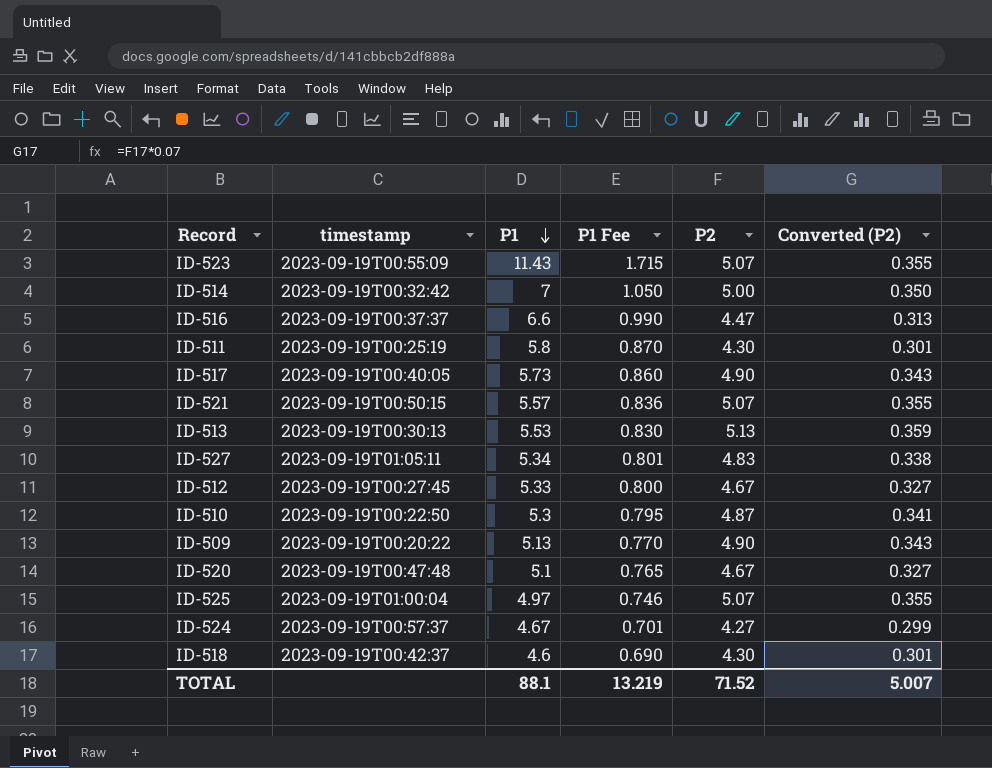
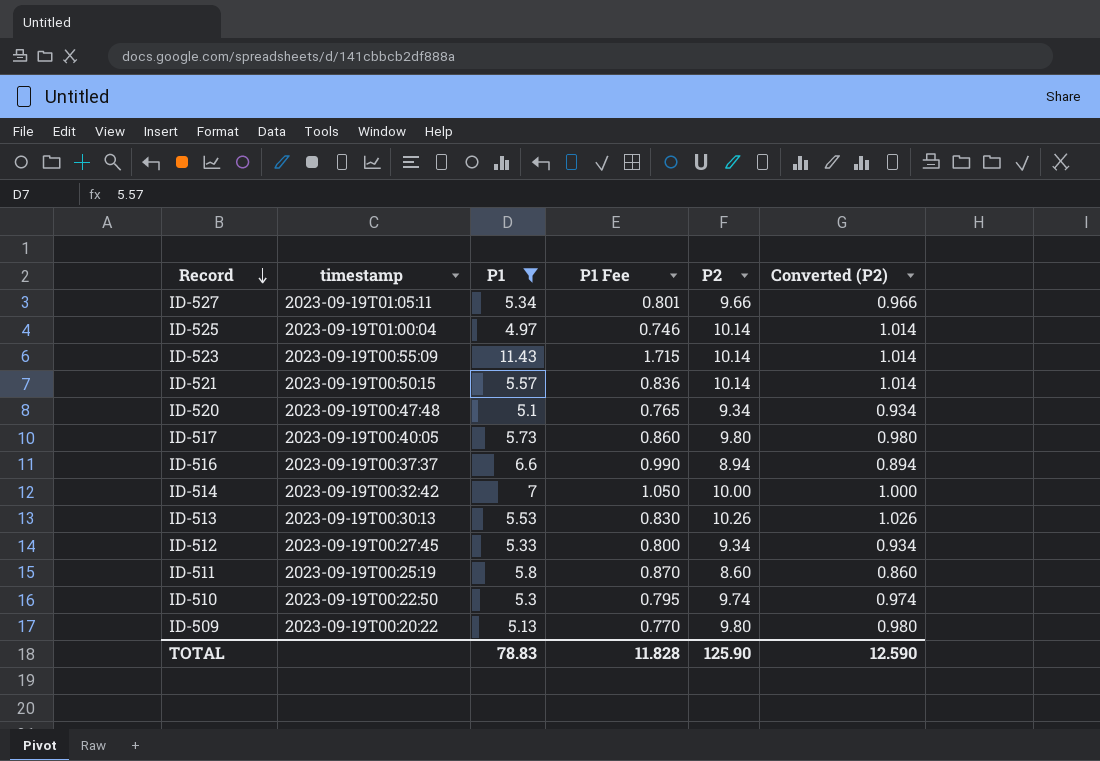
filter: none -> P1 >= 4.97
row order: P1 descending -> Record descending
column Converted (P2) | formula: [P2] * 0.07 -> [P2] * 0.1
ID-527 | P2: 4.83 -> 9.66
ID-525 | P2: 5.07 -> 10.14
ID-523 | P2: 5.07 -> 10.14
ID-521 | P2: 5.07 -> 10.14
ID-520 | P2: 4.67 -> 9.34
ID-517 | P2: 4.90 -> 9.80
ID-516 | P2: 4.47 -> 8.94
ID-514 | P2: 5.00 -> 10.00
ID-513 | P2: 5.13 -> 10.26
ID-512 | P2: 4.67 -> 9.34
ID-511 | P2: 4.30 -> 8.60
ID-510 | P2: 4.87 -> 9.74
ID-509 | P2: 4.90 -> 9.80
TOTAL | P1: 88.1 -> 78.83
TOTAL | P1 Fee: 13.219 -> 11.828
TOTAL | P2: 71.52 -> 125.90
TOTAL | Converted (P2): 5.007 -> 12.590

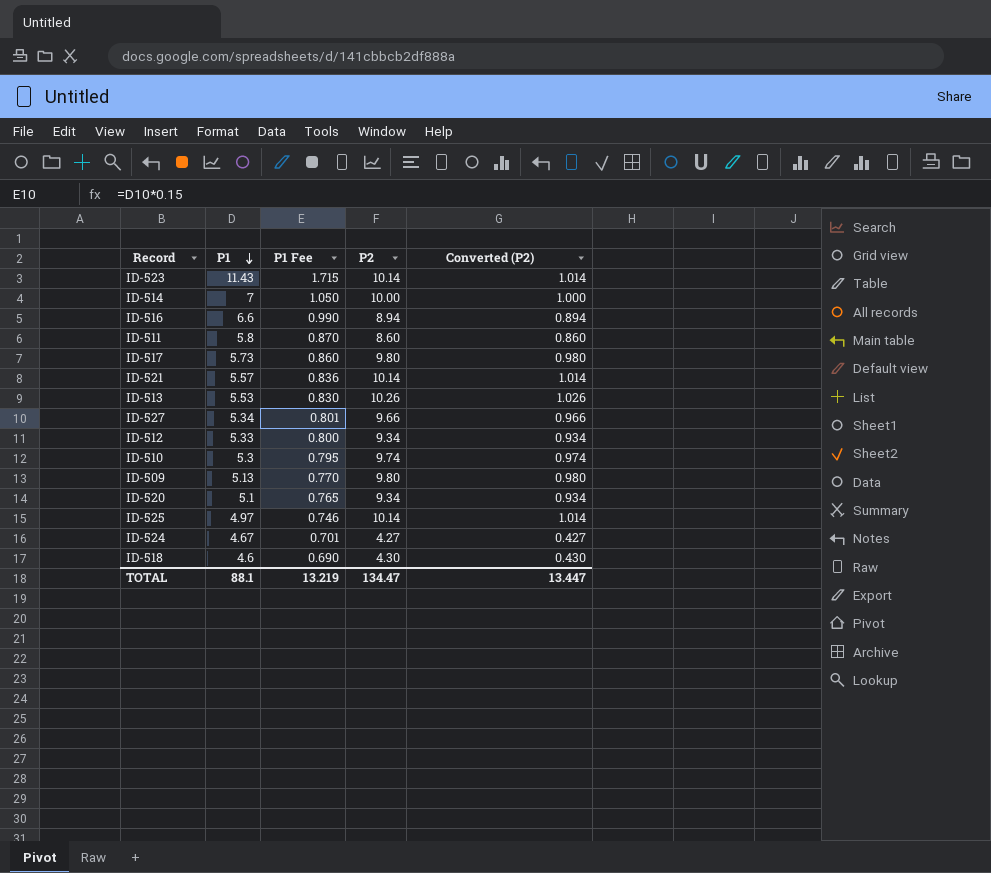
filter: P1 >= 4.97 -> none
row order: Record descending -> P1 descending
column timestamp | position: 2 -> none
TOTAL | P1: 78.83 -> 88.1
TOTAL | P1 Fee: 11.828 -> 13.219
TOTAL | P2: 125.90 -> 134.47
TOTAL | Converted (P2): 12.590 -> 13.447

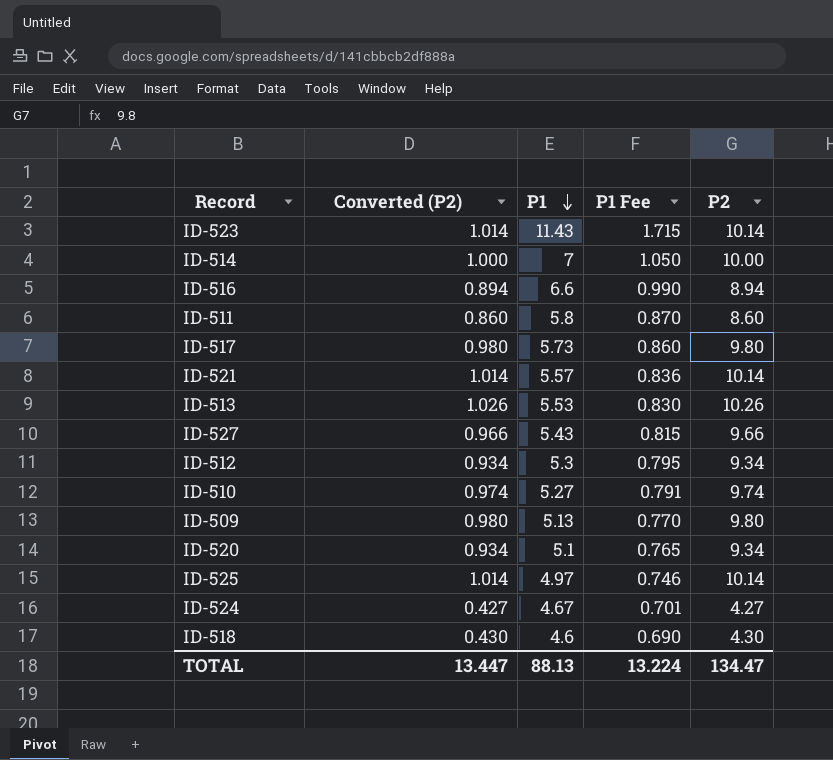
column Converted (P2) | position: 5 -> 2
ID-527 | P1: 5.34 -> 5.43
ID-527 | P1 Fee: 0.801 -> 0.815
ID-512 | P1: 5.33 -> 5.3
ID-512 | P1 Fee: 0.800 -> 0.795
ID-510 | P1: 5.3 -> 5.27
ID-510 | P1 Fee: 0.795 -> 0.791
TOTAL | P1: 88.1 -> 88.13
TOTAL | P1 Fee: 13.219 -> 13.224

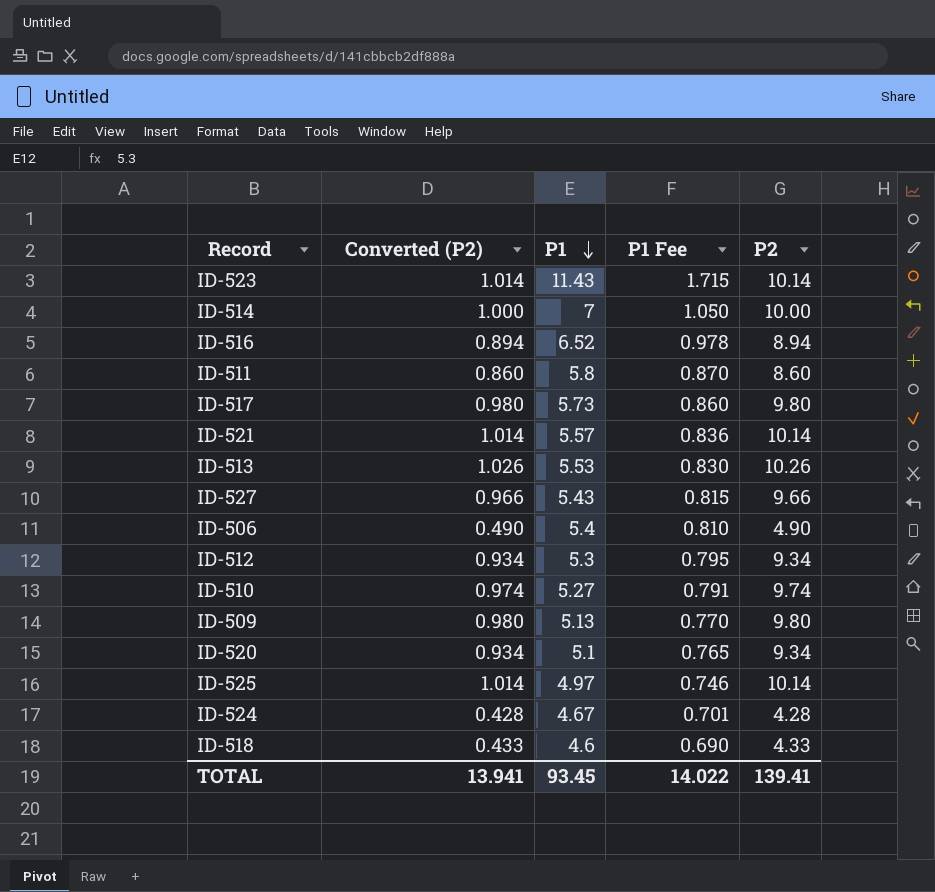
ID-516 | P1: 6.6 -> 6.52
ID-516 | P1 Fee: 0.990 -> 0.978
row ID-506: none -> 0.490 | 5.4 | 0.810 | 4.90
ID-524 | Converted (P2): 0.427 -> 0.428
ID-524 | P2: 4.27 -> 4.28
ID-518 | Converted (P2): 0.430 -> 0.433
ID-518 | P2: 4.30 -> 4.33
TOTAL | Converted (P2): 13.447 -> 13.941
TOTAL | P1: 88.13 -> 93.45
TOTAL | P1 Fee: 13.224 -> 14.022
TOTAL | P2: 134.47 -> 139.41

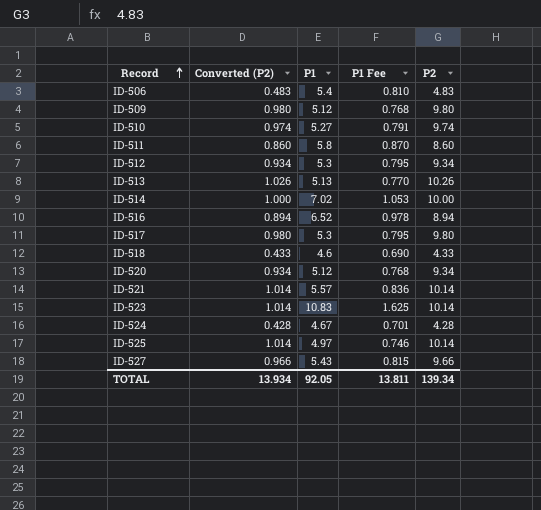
row order: P1 descending -> Record ascending
ID-506 | Converted (P2): 0.490 -> 0.483
ID-506 | P2: 4.90 -> 4.83
ID-509 | P1: 5.13 -> 5.12
ID-509 | P1 Fee: 0.770 -> 0.768
ID-513 | P1: 5.53 -> 5.13
ID-513 | P1 Fee: 0.830 -> 0.770
ID-514 | P1: 7 -> 7.02
ID-514 | P1 Fee: 1.050 -> 1.053
ID-517 | P1: 5.73 -> 5.3
ID-517 | P1 Fee: 0.860 -> 0.795
ID-520 | P1: 5.1 -> 5.12
ID-520 | P1 Fee: 0.765 -> 0.768
ID-523 | P1: 11.43 -> 10.83
ID-523 | P1 Fee: 1.715 -> 1.625
TOTAL | Converted (P2): 13.941 -> 13.934
TOTAL | P1: 93.45 -> 92.05
TOTAL | P1 Fee: 14.022 -> 13.811
TOTAL | P2: 139.41 -> 139.34

